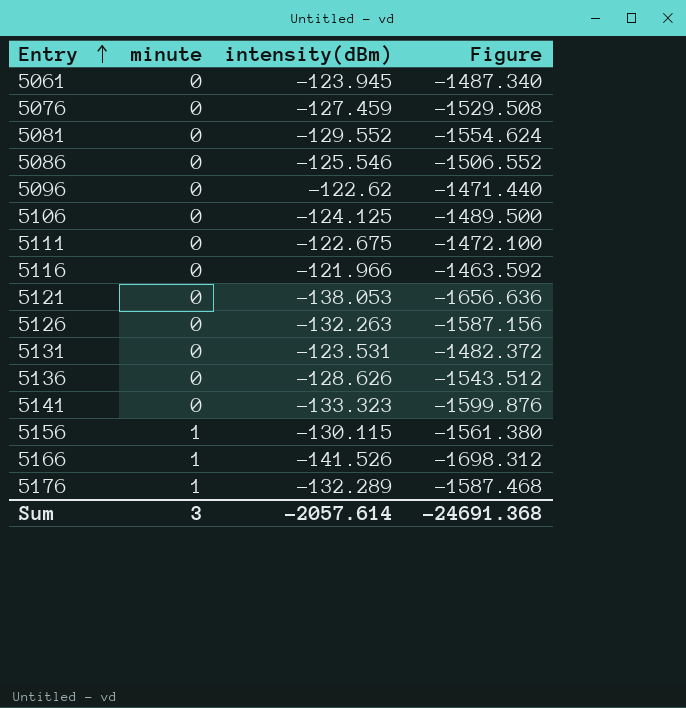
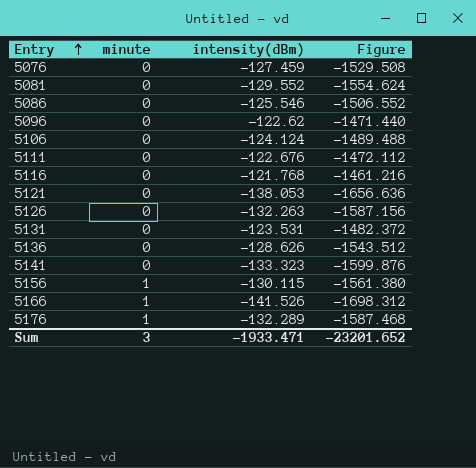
row 5061: 0 | -123.945 | -1487.340 -> none
5106 | intensity(dBm): -124.125 -> -124.124
5106 | Figure: -1489.500 -> -1489.488
5111 | intensity(dBm): -122.675 -> -122.676
5111 | Figure: -1472.100 -> -1472.112
5116 | intensity(dBm): -121.966 -> -121.768
5116 | Figure: -1463.592 -> -1461.216
Sum | intensity(dBm): -2057.614 -> -1933.471
Sum | Figure: -24691.368 -> -23201.652

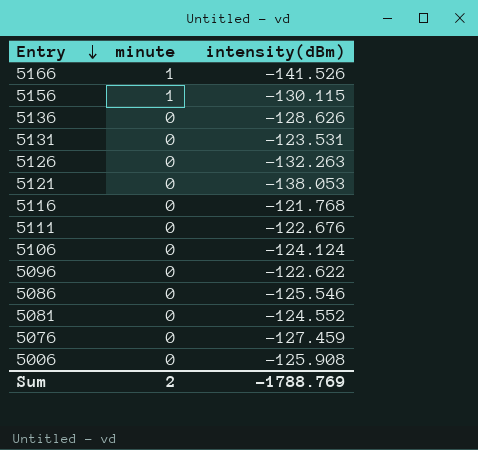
row order: Entry ascending -> Entry descending
column Figure | formula: [intensity(dBm)] * 12 -> none
row 5141: 0 | -133.323 | -1599.876 -> none
row 5176: 1 | -132.289 | -1587.468 -> none
5096 | intensity(dBm): -122.62 -> -122.622
5081 | intensity(dBm): -129.552 -> -124.552
row 5006: none -> 0 | -125.908
Sum | minute: 3 -> 2
Sum | intensity(dBm): -1933.471 -> -1788.769

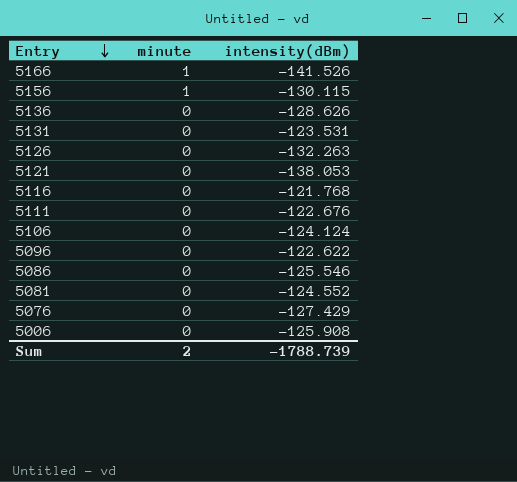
5076 | intensity(dBm): -127.459 -> -127.429
Sum | intensity(dBm): -1788.769 -> -1788.739

